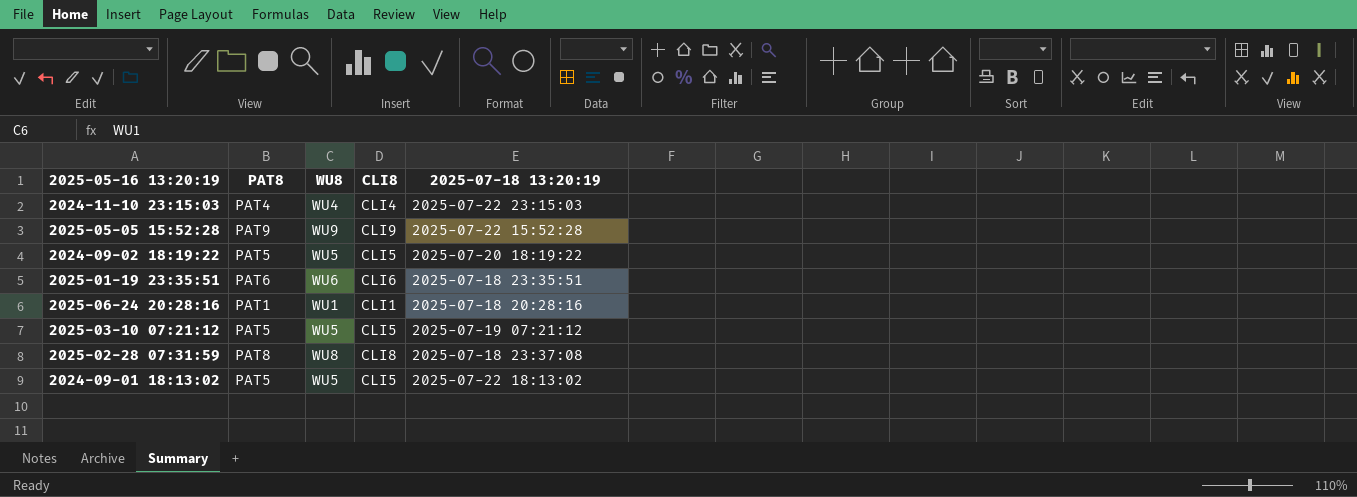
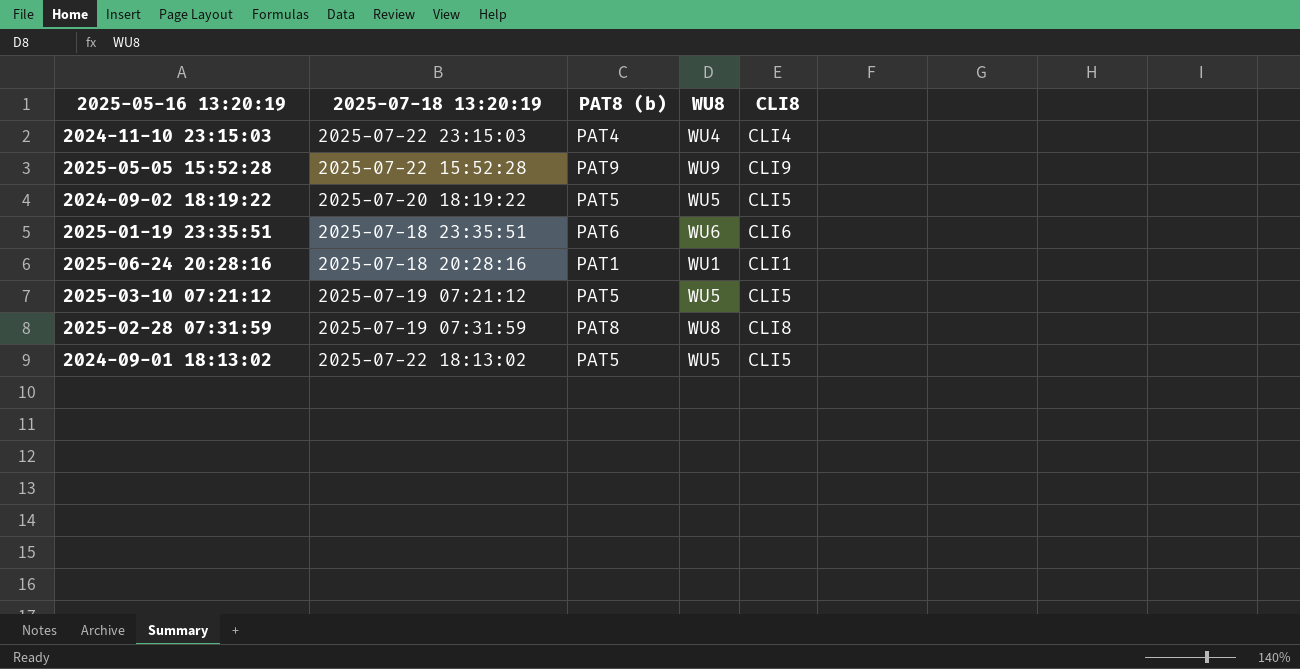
column 2025-07-18 13:20:19 | position: 5 -> 2
column name: PAT8 -> PAT8 (b)
2025-02-28 07:31:59 | 2025-07-18 13:20:19: 2025-07-18 23:37:08 -> 2025-07-19 07:31:59

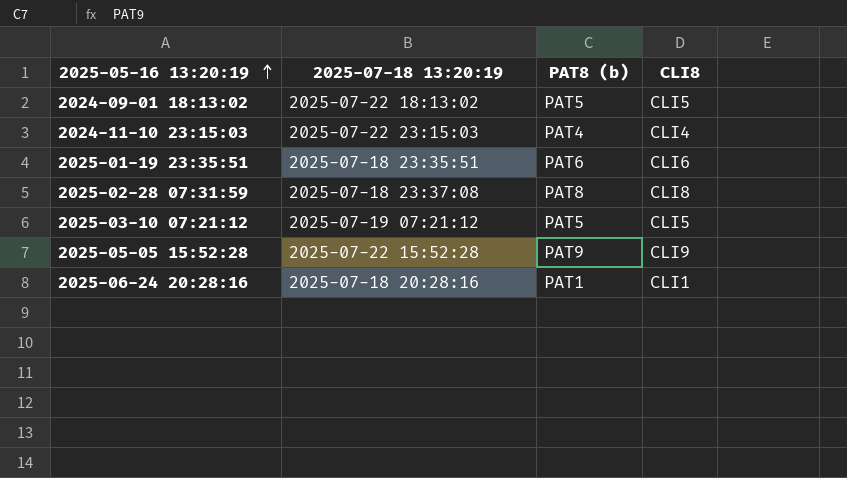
row order: none -> 2025-05-16 13:20:19 ascending
column WU8 | position: 4 -> none
row 2024-09-02 18:19:22: 2025-07-20 18:19:22 | PAT5 | WU5 | CLI5 -> none
2025-02-28 07:31:59 | 2025-07-18 13:20:19: 2025-07-19 07:31:59 -> 2025-07-18 23:37:08

